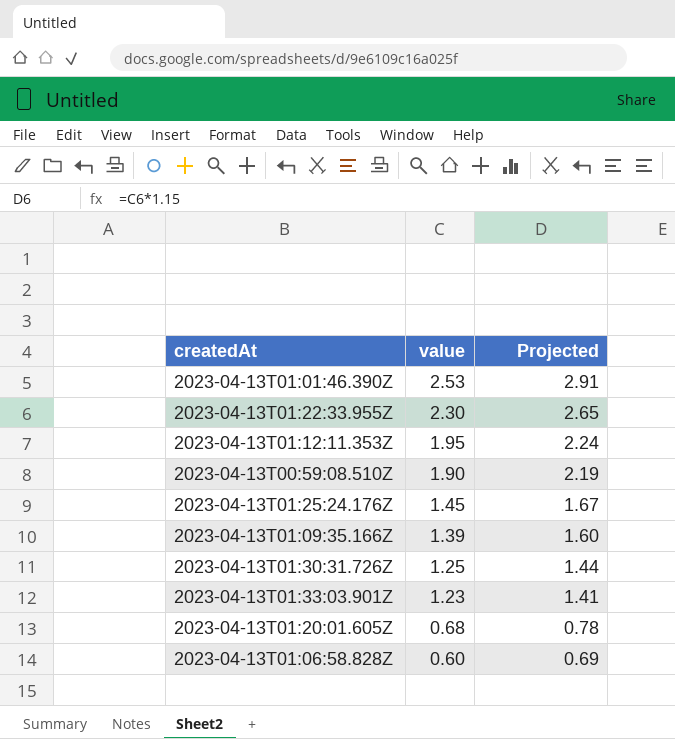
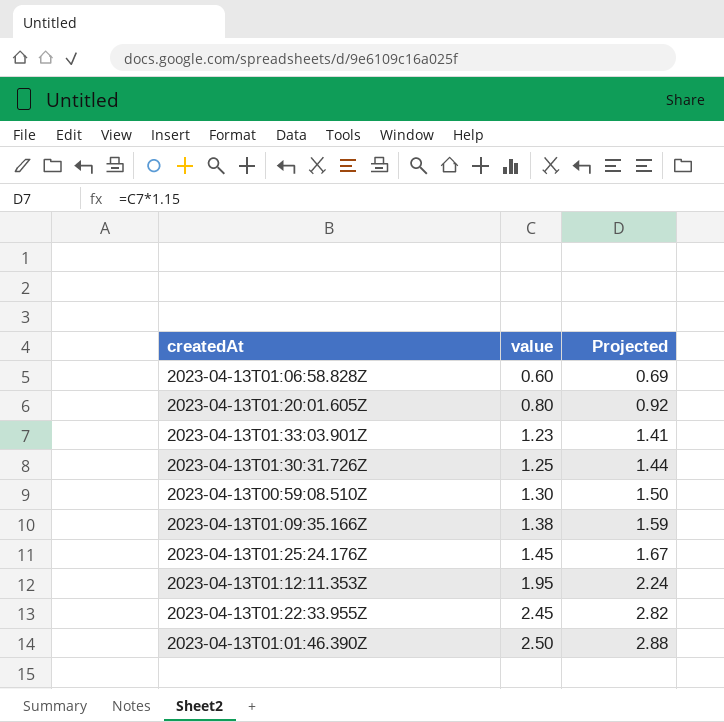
row order: value descending -> value ascending
2023-04-13T01:20:01.605Z | value: 0.68 -> 0.80
2023-04-13T01:20:01.605Z | Projected: 0.78 -> 0.92
2023-04-13T00:59:08.510Z | value: 1.90 -> 1.30
2023-04-13T00:59:08.510Z | Projected: 2.19 -> 1.50
2023-04-13T01:09:35.166Z | value: 1.39 -> 1.38
2023-04-13T01:09:35.166Z | Projected: 1.60 -> 1.59
2023-04-13T01:22:33.955Z | value: 2.30 -> 2.45
2023-04-13T01:22:33.955Z | Projected: 2.65 -> 2.82
2023-04-13T01:01:46.390Z | value: 2.53 -> 2.50
2023-04-13T01:01:46.390Z | Projected: 2.91 -> 2.88

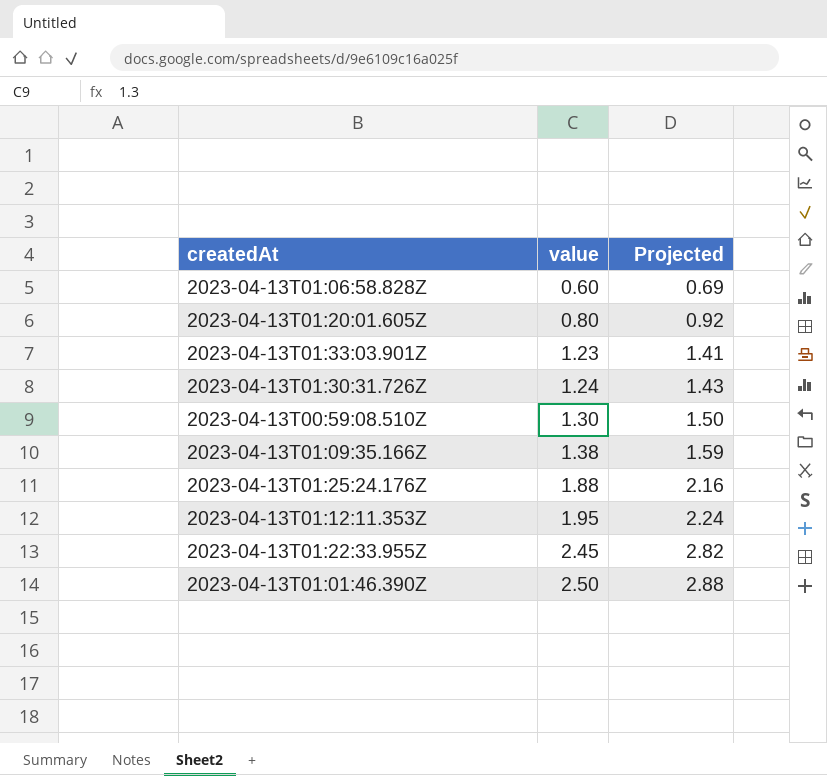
2023-04-13T01:30:31.726Z | value: 1.25 -> 1.24
2023-04-13T01:30:31.726Z | Projected: 1.44 -> 1.43
2023-04-13T01:25:24.176Z | value: 1.45 -> 1.88
2023-04-13T01:25:24.176Z | Projected: 1.67 -> 2.16

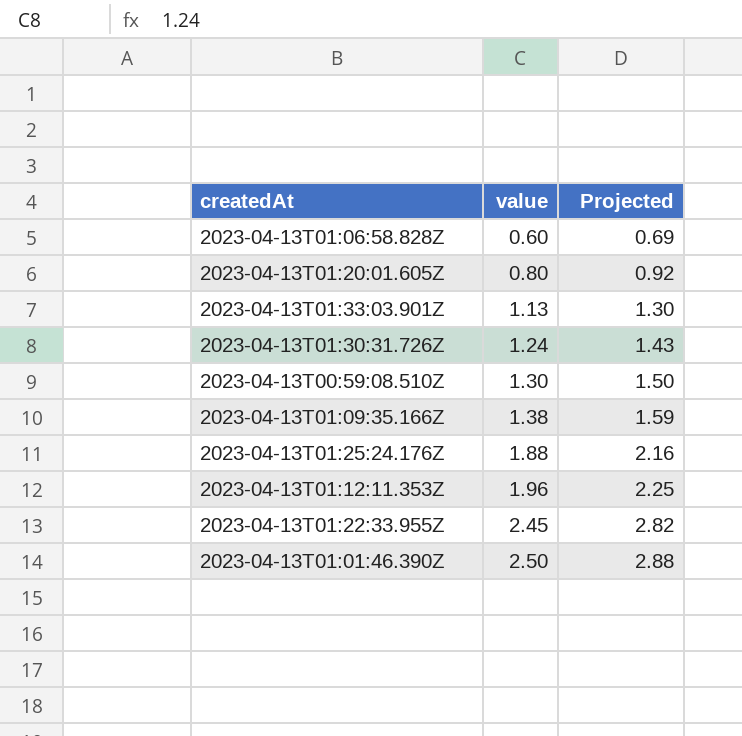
2023-04-13T01:33:03.901Z | value: 1.23 -> 1.13
2023-04-13T01:33:03.901Z | Projected: 1.41 -> 1.30
2023-04-13T01:12:11.353Z | value: 1.95 -> 1.96
2023-04-13T01:12:11.353Z | Projected: 2.24 -> 2.25

